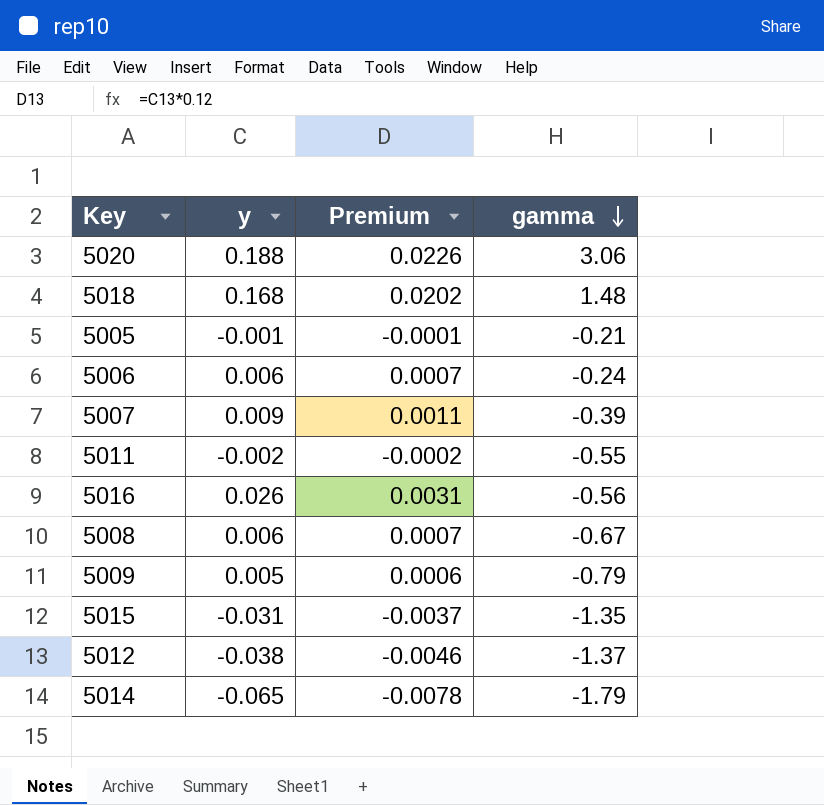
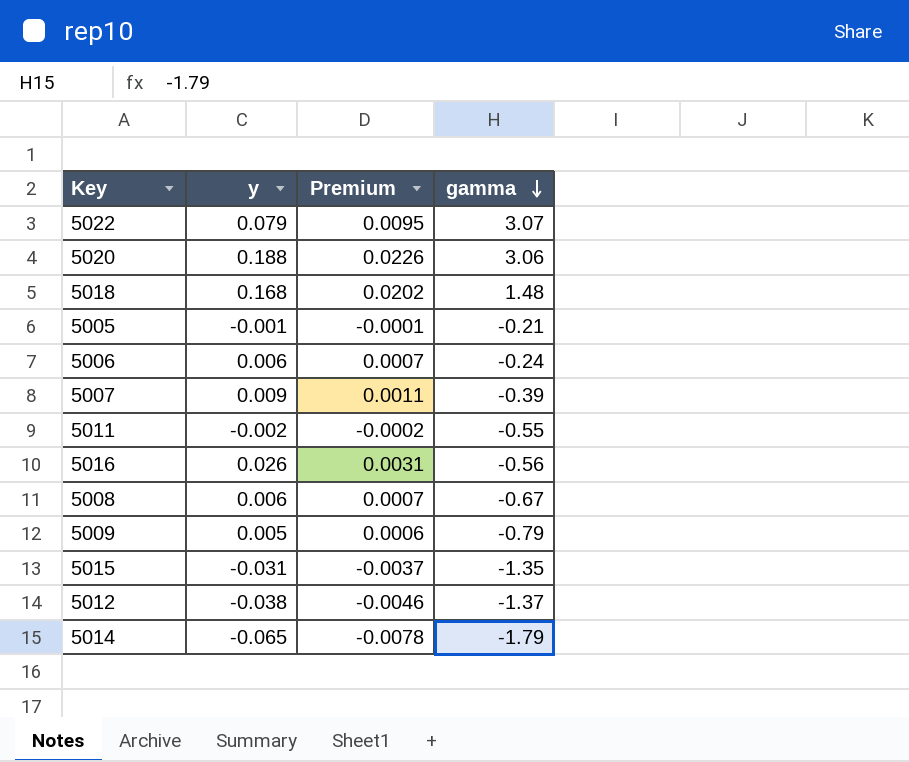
row 5022: none -> 0.079 | 0.0095 | 3.07

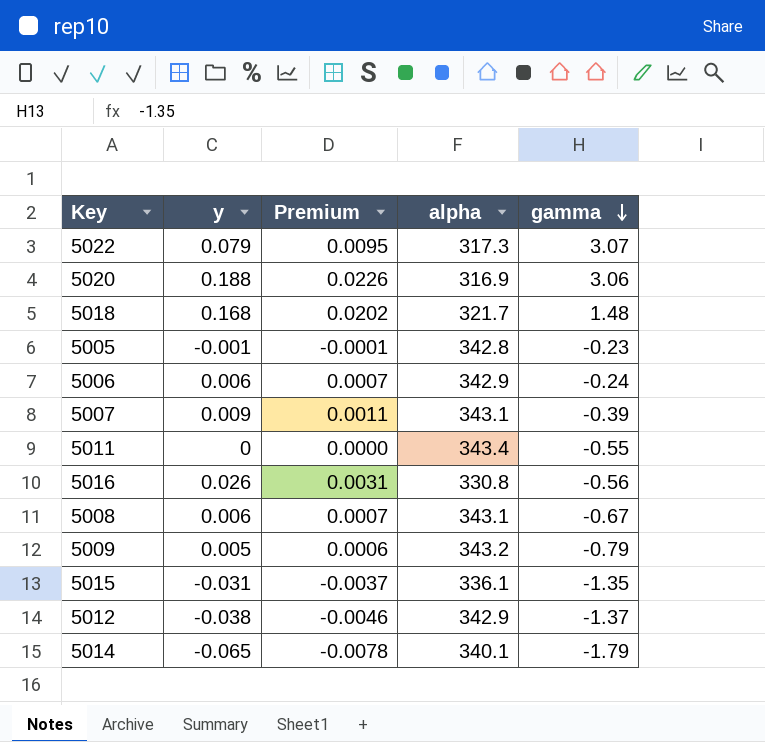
column alpha | position: none -> 4
5005 | gamma: -0.21 -> -0.23
5011 | y: -0.002 -> 0
5011 | Premium: -0.0002 -> 0.0000

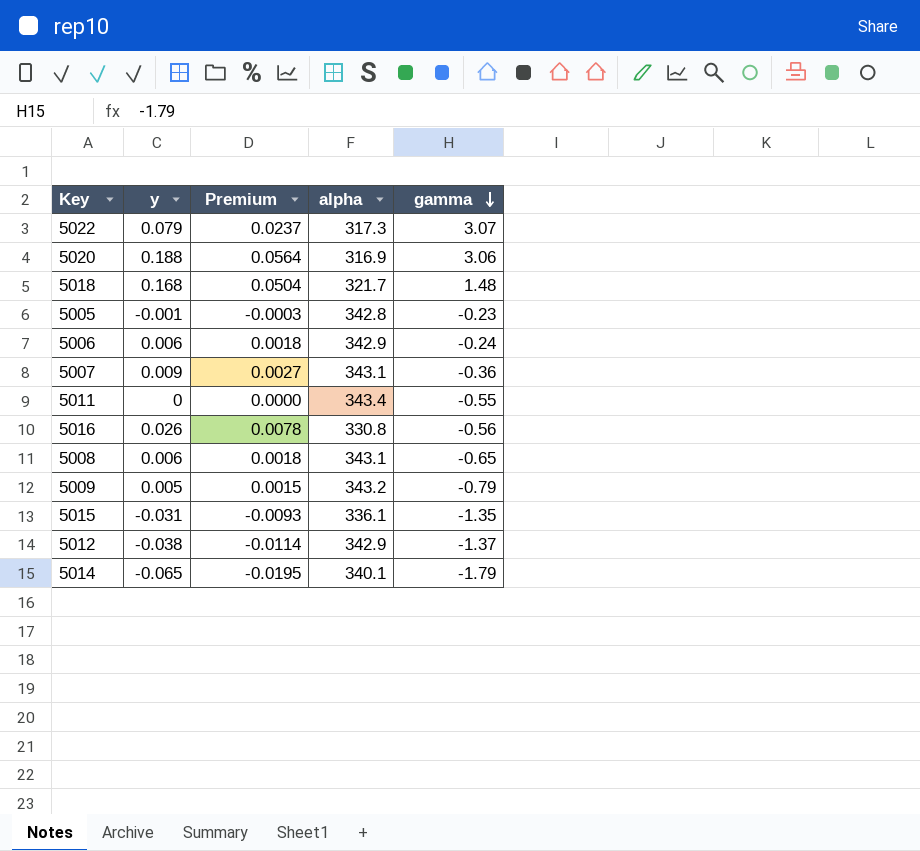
column Premium | formula: [y] * 0.12 -> [y] * 0.3
5007 | gamma: -0.39 -> -0.36
5008 | gamma: -0.67 -> -0.65

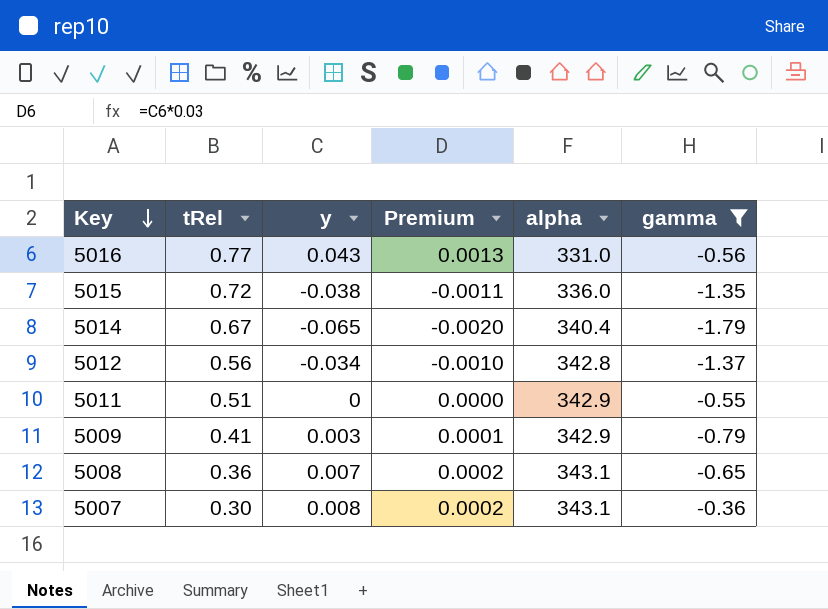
filter: none -> gamma <= -0.36
row order: gamma descending -> Key descending
column tRel | position: none -> 2
column Premium | formula: [y] * 0.3 -> [y] * 0.03
5016 | y: 0.026 -> 0.043
5016 | alpha: 330.8 -> 331.0
5015 | y: -0.031 -> -0.038
5015 | alpha: 336.1 -> 336.0
5014 | alpha: 340.1 -> 340.4
5012 | y: -0.038 -> -0.034
5012 | alpha: 342.9 -> 342.8
5011 | alpha: 343.4 -> 342.9
5009 | y: 0.005 -> 0.003
5009 | alpha: 343.2 -> 342.9
5008 | y: 0.006 -> 0.007
5007 | y: 0.009 -> 0.008

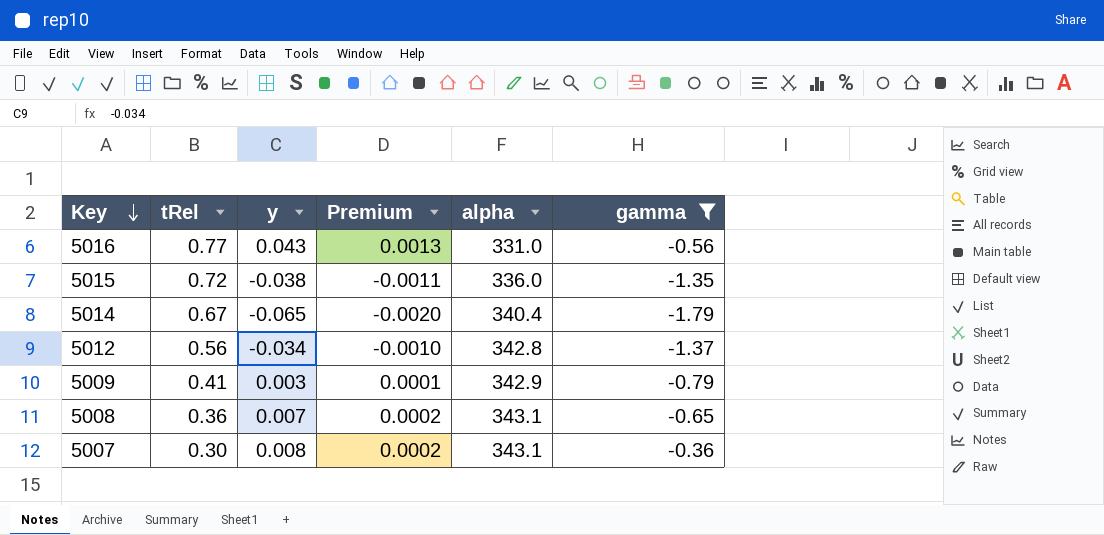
row 5011: 0.51 | 0 | 0.0000 | 342.9 | -0.55 -> none

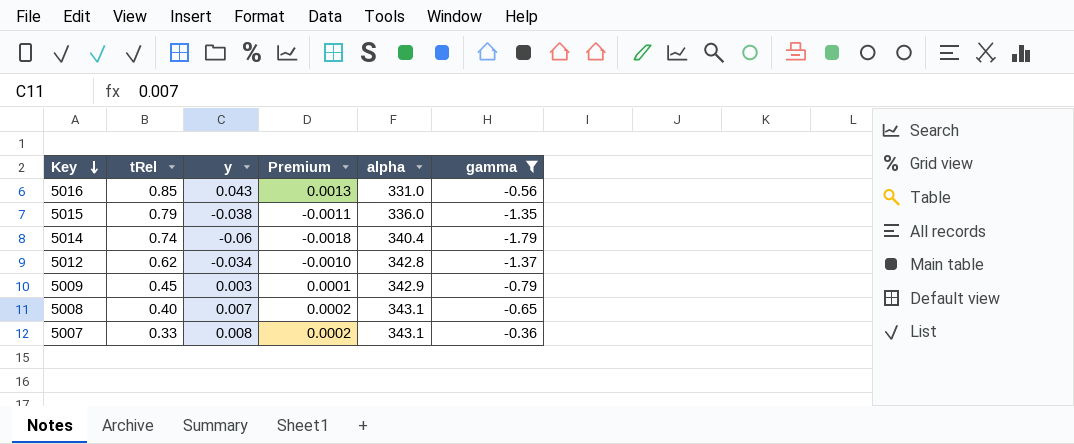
5016 | tRel: 0.77 -> 0.85
5015 | tRel: 0.72 -> 0.79
5014 | tRel: 0.67 -> 0.74
5014 | y: -0.065 -> -0.06
5014 | Premium: -0.0020 -> -0.0018
5012 | tRel: 0.56 -> 0.62
5009 | tRel: 0.41 -> 0.45
5008 | tRel: 0.36 -> 0.40
5007 | tRel: 0.30 -> 0.33

